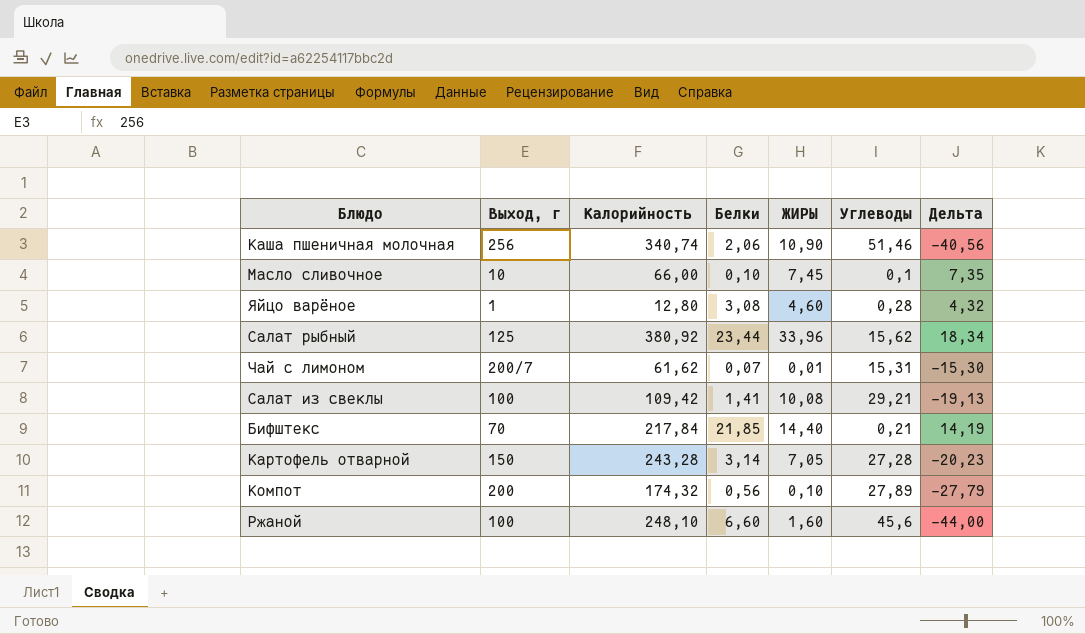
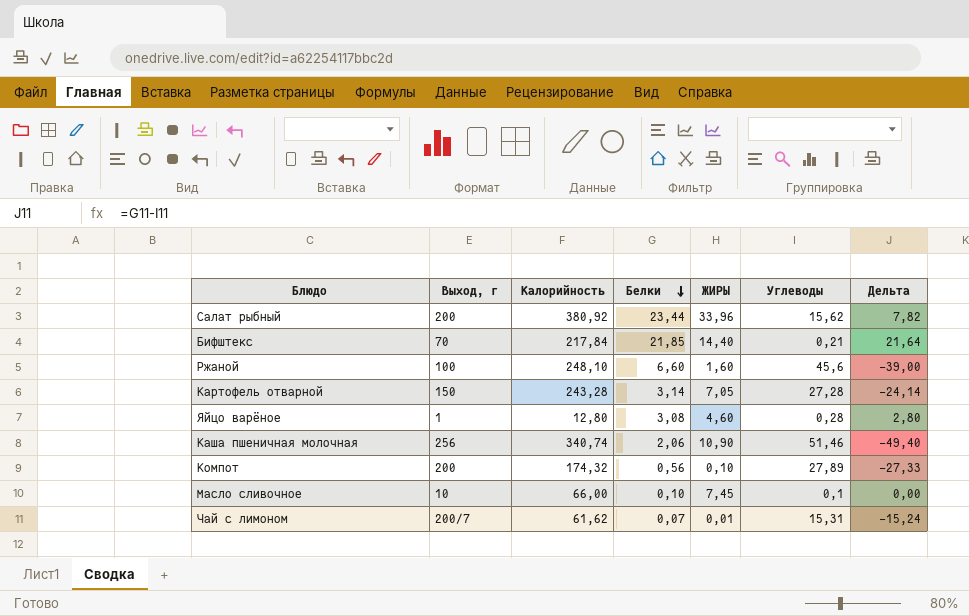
row order: none -> Белки descending
column Дельта | formula: [ЖИРЫ] - [Углеводы] -> [Белки] - [Углеводы]
row Салат из свеклы: 100 | 109,42 | 1,41 | 10,08 | 29,21 | -19,13 -> none
Салат рыбный | Выход, г: 125 -> 200

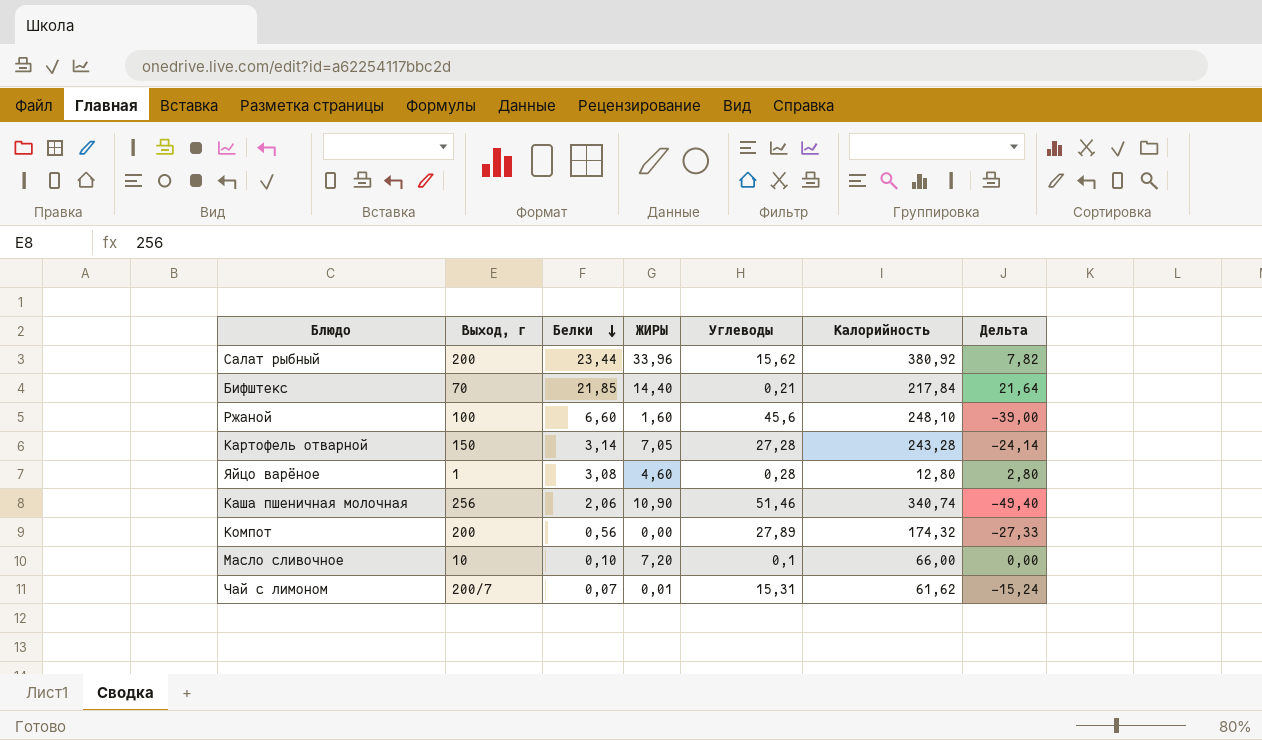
column Калорийность | position: 3 -> 6
Компот | ЖИРЫ: 0,10 -> 0,00
Масло сливочное | ЖИРЫ: 7,45 -> 7,20

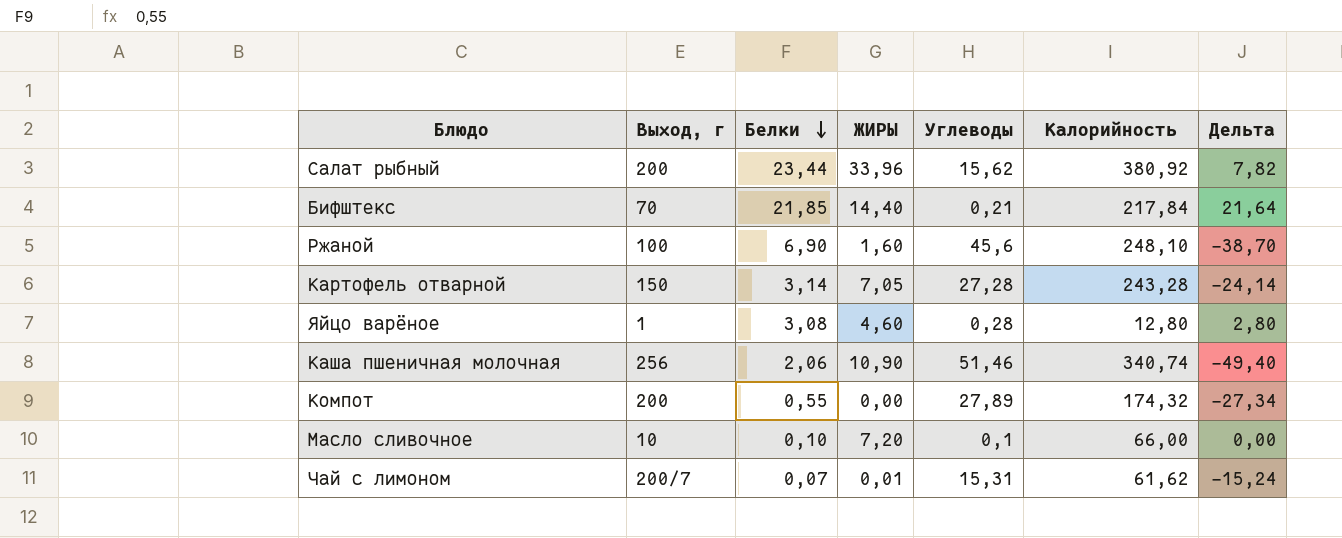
Ржаной | Белки: 6,60 -> 6,90
Ржаной | Дельта: -39,00 -> -38,70
Компот | Белки: 0,56 -> 0,55
Компот | Дельта: -27,33 -> -27,34

